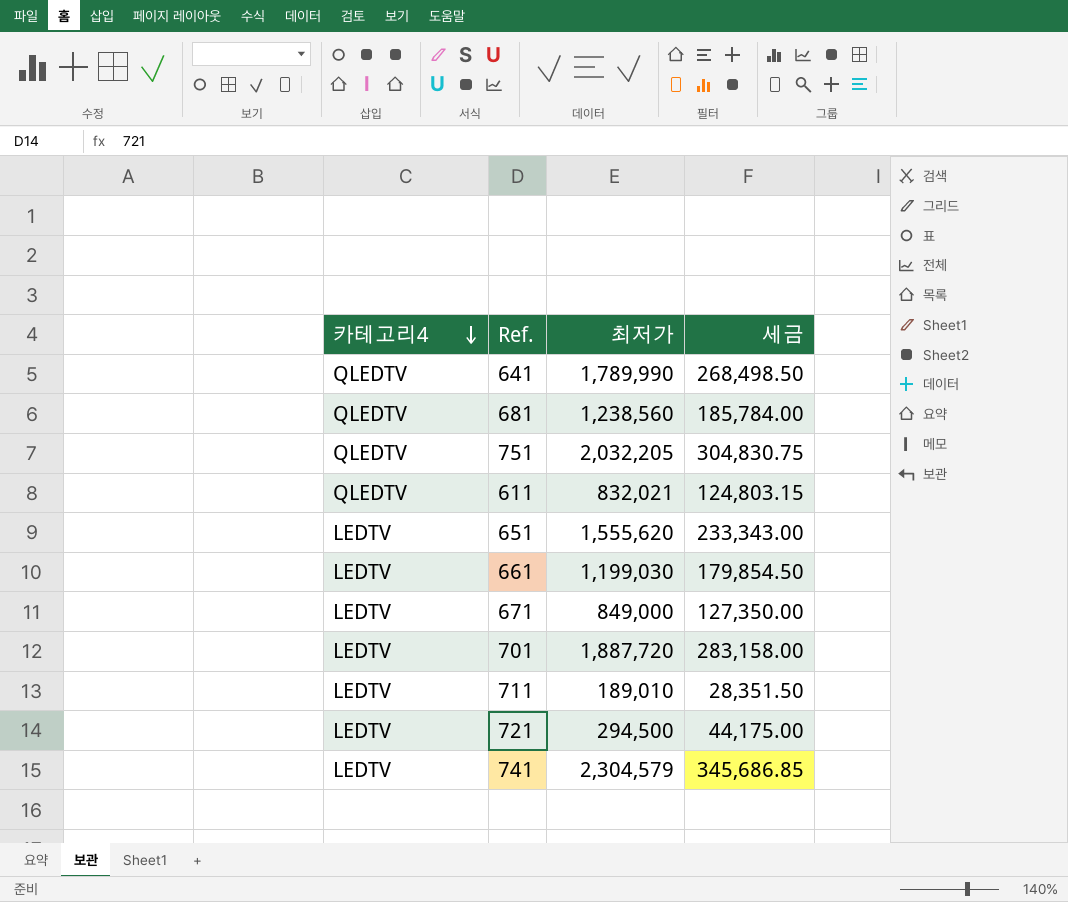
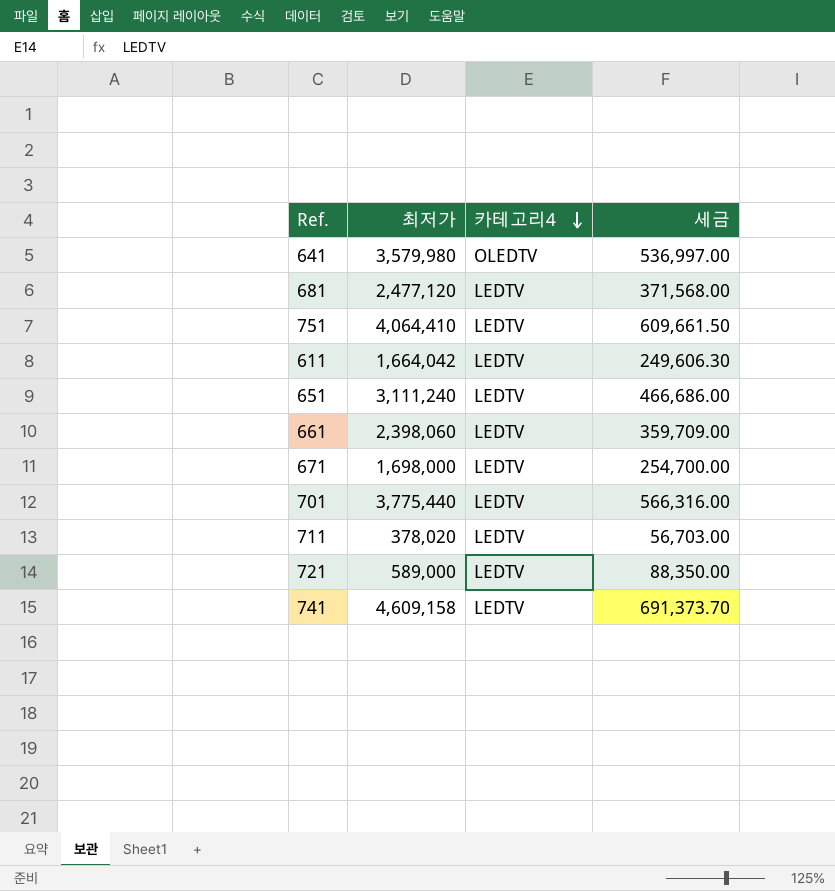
column 카테고리4 | position: 1 -> 3
641 | 최저가: 1,789,990 -> 3,579,980
641 | 카테고리4: QLEDTV -> OLEDTV
641 | 세금: 268,498.50 -> 536,997.00
681 | 최저가: 1,238,560 -> 2,477,120
681 | 카테고리4: QLEDTV -> LEDTV
681 | 세금: 185,784.00 -> 371,568.00
751 | 최저가: 2,032,205 -> 4,064,410
751 | 카테고리4: QLEDTV -> LEDTV
751 | 세금: 304,830.75 -> 609,661.50
611 | 최저가: 832,021 -> 1,664,042
611 | 카테고리4: QLEDTV -> LEDTV
611 | 세금: 124,803.15 -> 249,606.30
651 | 최저가: 1,555,620 -> 3,111,240
651 | 세금: 233,343.00 -> 466,686.00
661 | 최저가: 1,199,030 -> 2,398,060
661 | 세금: 179,854.50 -> 359,709.00
671 | 최저가: 849,000 -> 1,698,000
671 | 세금: 127,350.00 -> 254,700.00
701 | 최저가: 1,887,720 -> 3,775,440
701 | 세금: 283,158.00 -> 566,316.00
711 | 최저가: 189,010 -> 378,020
711 | 세금: 28,351.50 -> 56,703.00
721 | 최저가: 294,500 -> 589,000
721 | 세금: 44,175.00 -> 88,350.00
741 | 최저가: 2,304,579 -> 4,609,158
741 | 세금: 345,686.85 -> 691,373.70

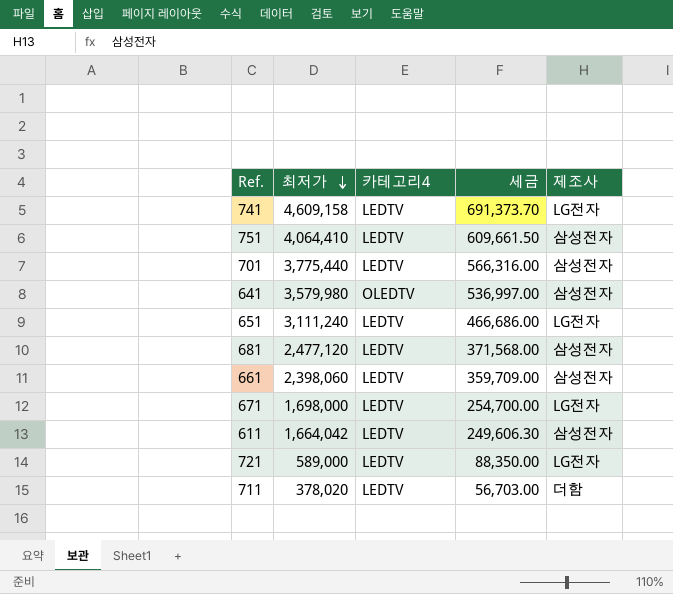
row order: 카테고리4 descending -> 최저가 descending
column 제조사 | position: none -> 5

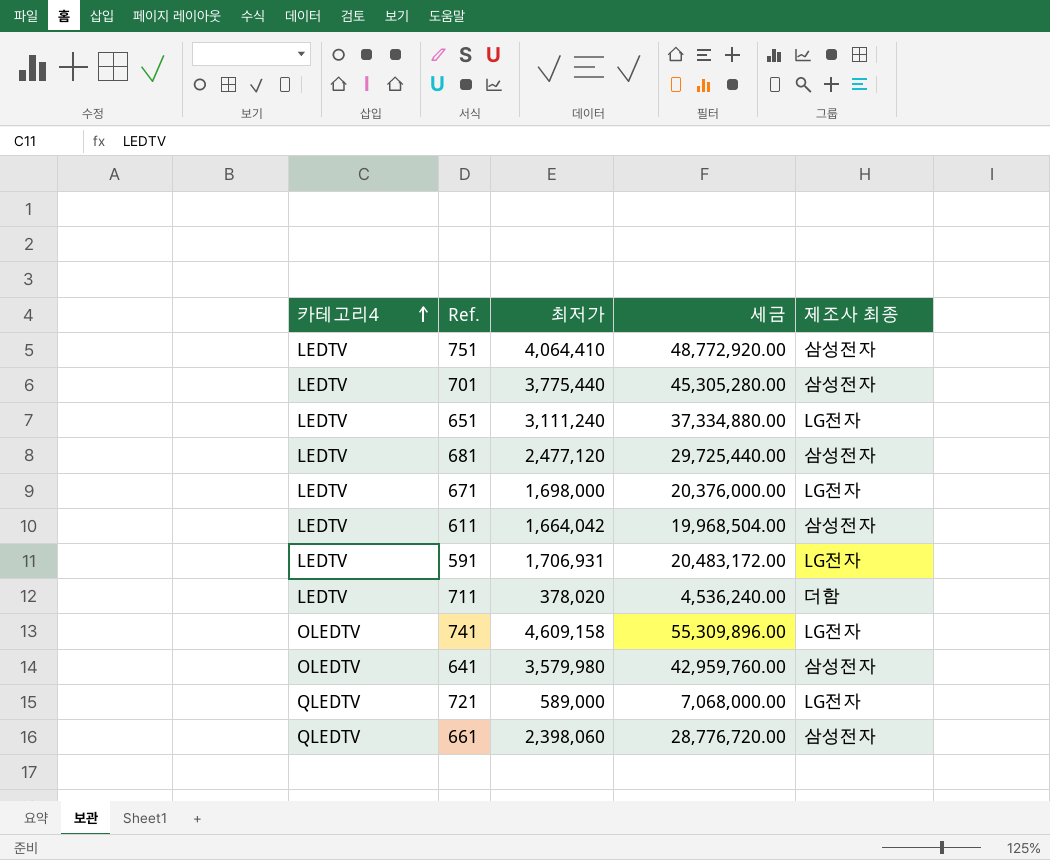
row order: 최저가 descending -> 카테고리4 ascending
column 카테고리4 | position: 3 -> 1
column 세금 | formula: [최저가] * 0.15 -> [최저가] * 12
column name: 제조사 -> 제조사 최종
row 591: none -> LEDTV | 1,706,931 | 20,483,172.00 | LG전자
741 | 카테고리4: LEDTV -> OLEDTV
721 | 카테고리4: LEDTV -> QLEDTV
661 | 카테고리4: LEDTV -> QLEDTV

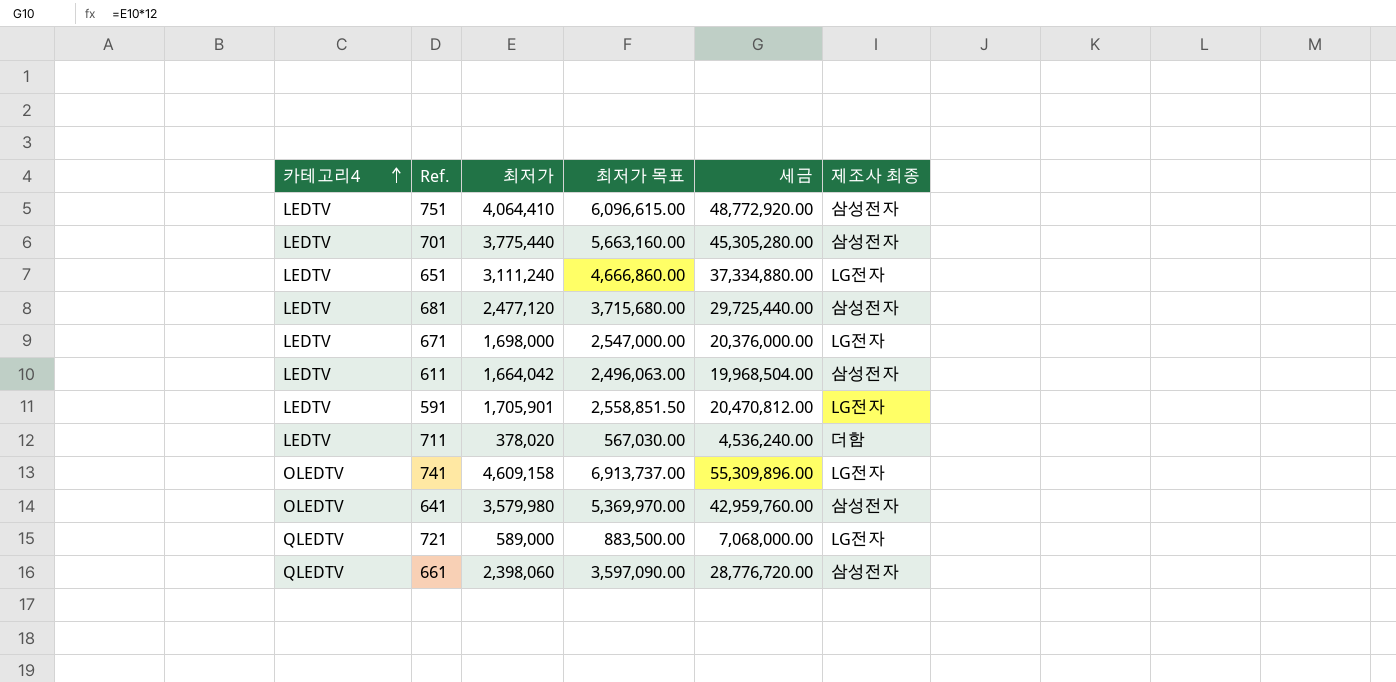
column 최저가 목표 | formula: none -> [최저가] * 1.5
591 | 최저가: 1,706,931 -> 1,705,901
591 | 세금: 20,483,172.00 -> 20,470,812.00

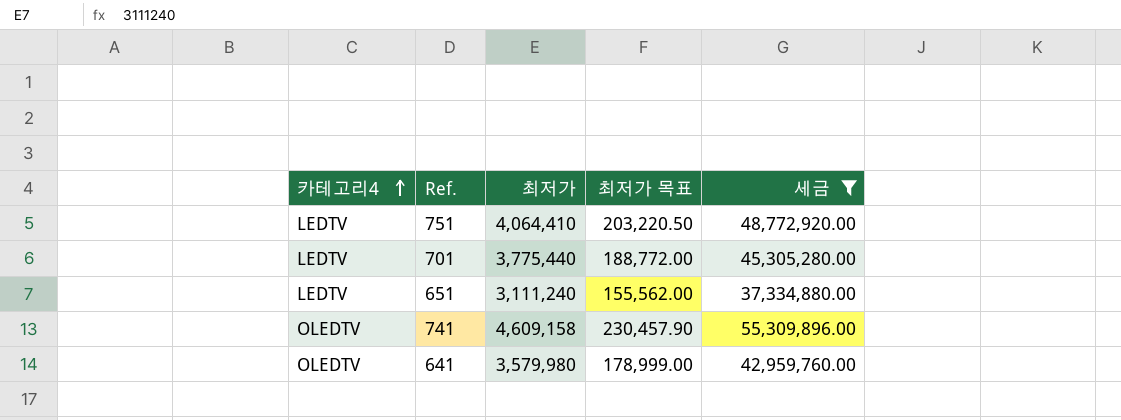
filter: none -> 세금 >= 37,334,880.00
column 제조사 최종 | position: 6 -> none
column 최저가 목표 | formula: [최저가] * 1.5 -> [최저가] * 0.05

